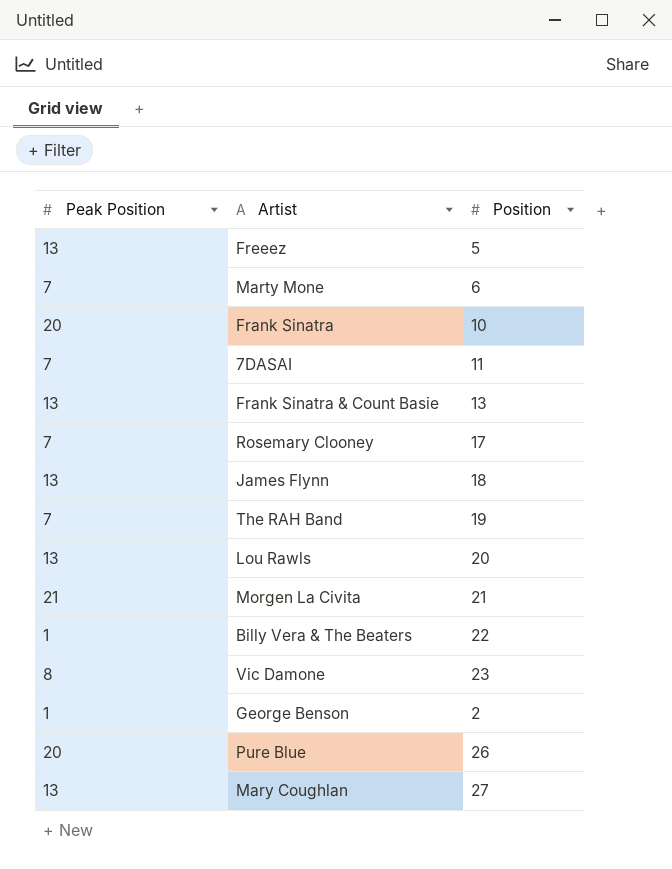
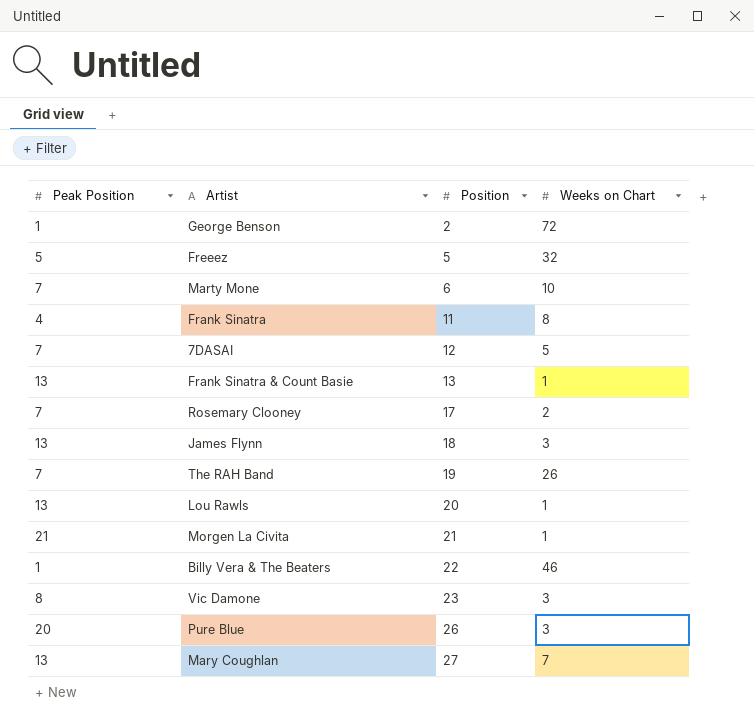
row order: none -> Position ascending
column Weeks on Chart | position: none -> 4
Freeez | Peak Position: 13 -> 5
Frank Sinatra | Peak Position: 20 -> 4
Frank Sinatra | Position: 10 -> 11
7DASAI | Position: 11 -> 12

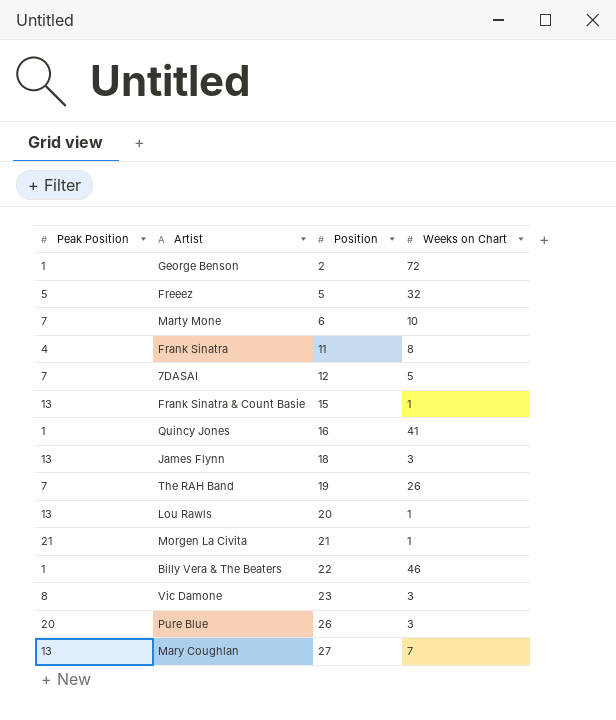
row Rosemary Clooney: 7 | 17 | 2 -> none
Frank Sinatra & Count Basie | Position: 13 -> 15
row Quincy Jones: none -> 1 | 16 | 41

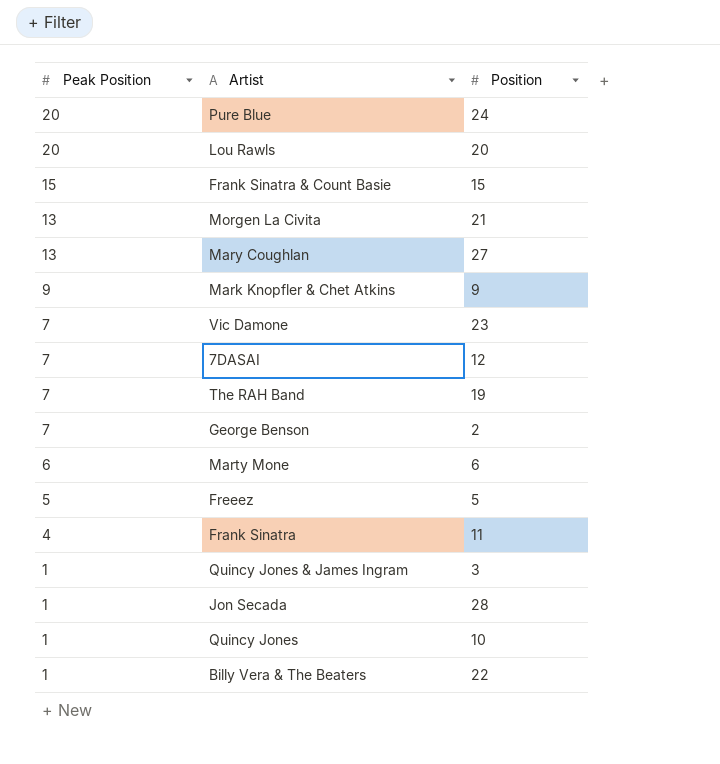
row order: Position ascending -> Peak Position descending
column Weeks on Chart | position: 4 -> none
row James Flynn: 13 | 18 | 3 -> none
Pure Blue | Position: 26 -> 24
Lou Rawls | Peak Position: 13 -> 20
Frank Sinatra & Count Basie | Peak Position: 13 -> 15
Morgen La Civita | Peak Position: 21 -> 13
row Mark Knopfler & Chet Atkins: none -> 9 | 9
Vic Damone | Peak Position: 8 -> 7
George Benson | Peak Position: 1 -> 7
Marty Mone | Peak Position: 7 -> 6
row Quincy Jones & James Ingram: none -> 1 | 3
row Jon Secada: none -> 1 | 28
Quincy Jones | Position: 16 -> 10

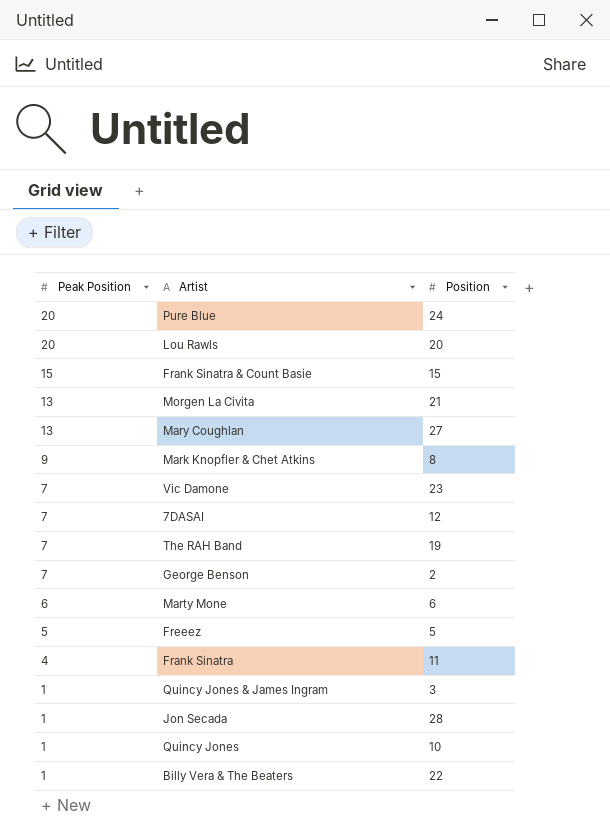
Mark Knopfler & Chet Atkins | Position: 9 -> 8

